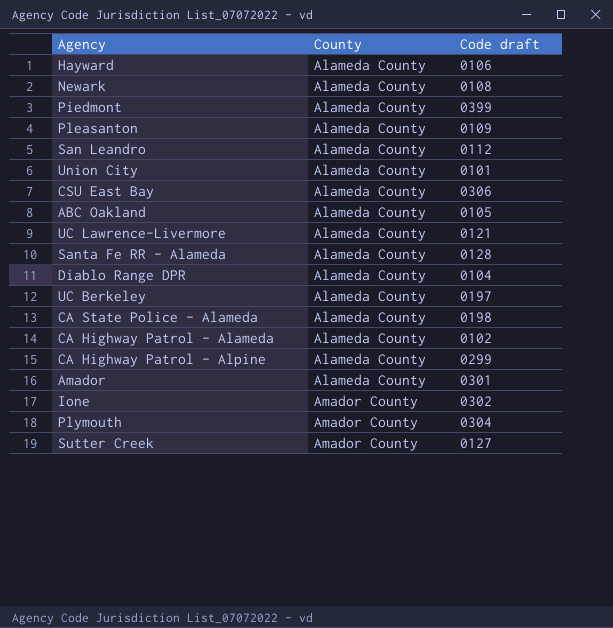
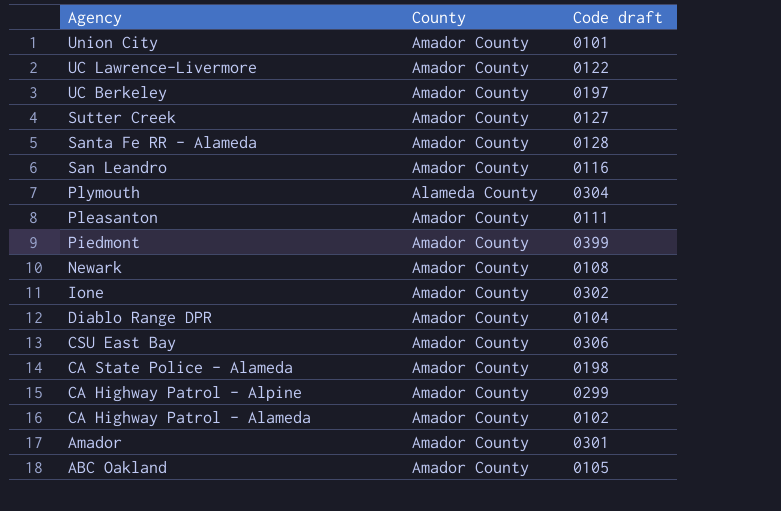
row order: County ascending -> Agency descending
row Hayward: Alameda County | 0106 -> none
Union City | County: Alameda County -> Amador County
UC Lawrence-Livermore | County: Alameda County -> Amador County
UC Lawrence-Livermore | Code draft: 0121 -> 0122
UC Berkeley | County: Alameda County -> Amador County
Santa Fe RR - Alameda | County: Alameda County -> Amador County
San Leandro | County: Alameda County -> Amador County
San Leandro | Code draft: 0112 -> 0116
Plymouth | County: Amador County -> Alameda County
Pleasanton | County: Alameda County -> Amador County
Pleasanton | Code draft: 0109 -> 0111
Piedmont | County: Alameda County -> Amador County
Newark | County: Alameda County -> Amador County
Diablo Range DPR | County: Alameda County -> Amador County
CSU East Bay | County: Alameda County -> Amador County
CA State Police - Alameda | County: Alameda County -> Amador County
CA Highway Patrol - Alpine | County: Alameda County -> Amador County
CA Highway Patrol - Alameda | County: Alameda County -> Amador County
Amador | County: Alameda County -> Amador County
ABC Oakland | County: Alameda County -> Amador County

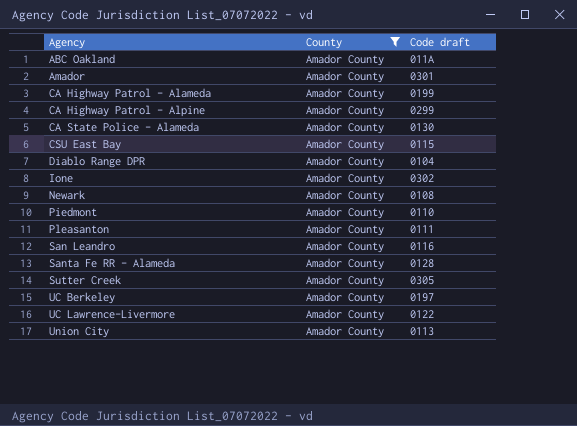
filter: none -> County = Amador County
row order: Agency descending -> Agency ascending
ABC Oakland | Code draft: 0105 -> 011A
CA Highway Patrol - Alameda | Code draft: 0102 -> 0199
CA State Police - Alameda | Code draft: 0198 -> 0130
CSU East Bay | Code draft: 0306 -> 0115
Piedmont | Code draft: 0399 -> 0110
Sutter Creek | Code draft: 0127 -> 0305
Union City | Code draft: 0101 -> 0113

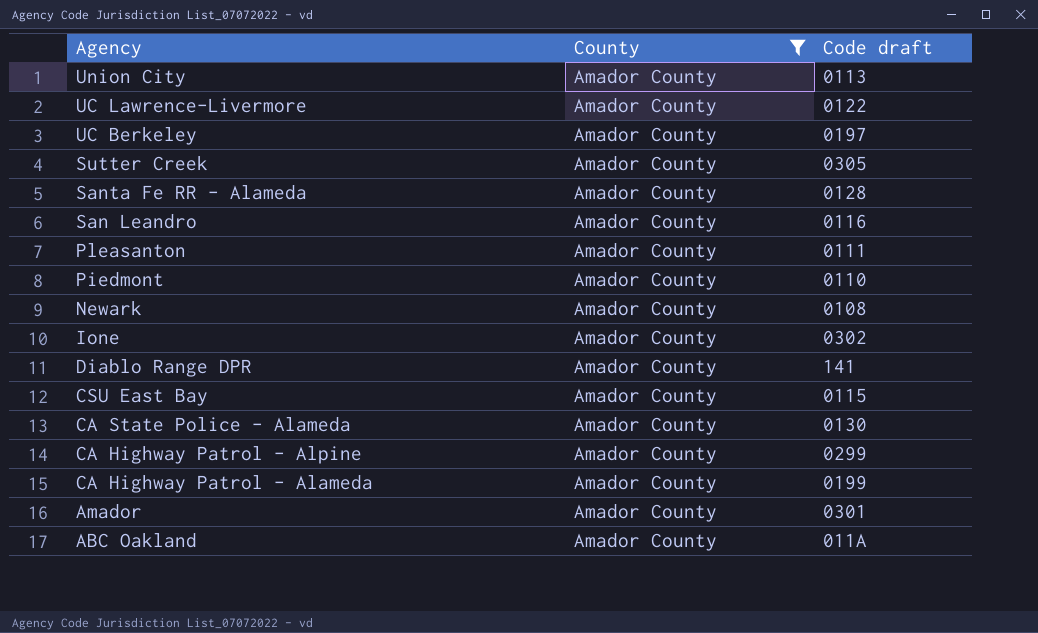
row order: Agency ascending -> Agency descending
Diablo Range DPR | Code draft: 0104 -> 141

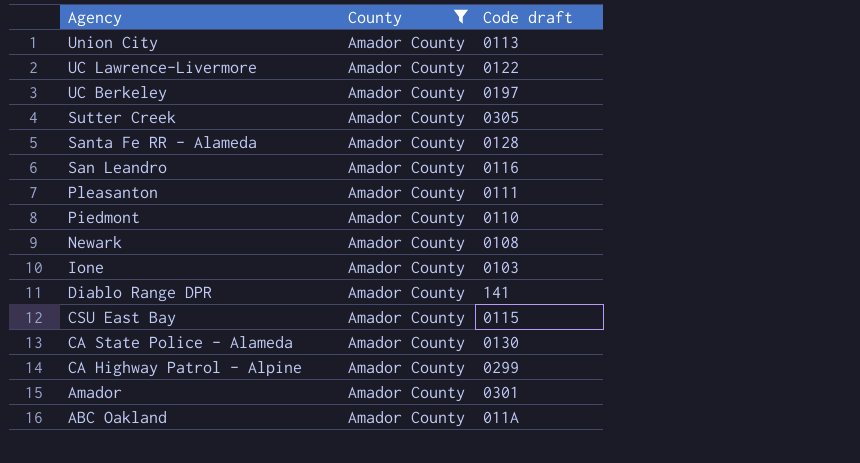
row CA Highway Patrol - Alameda: Amador County | 0199 -> none
Ione | Code draft: 0302 -> 0103

